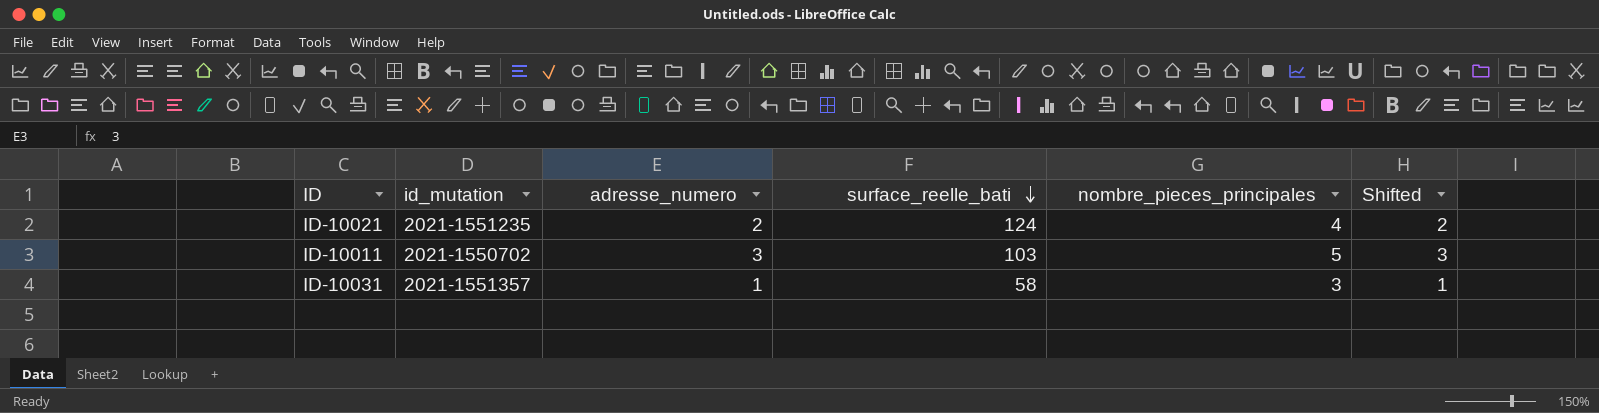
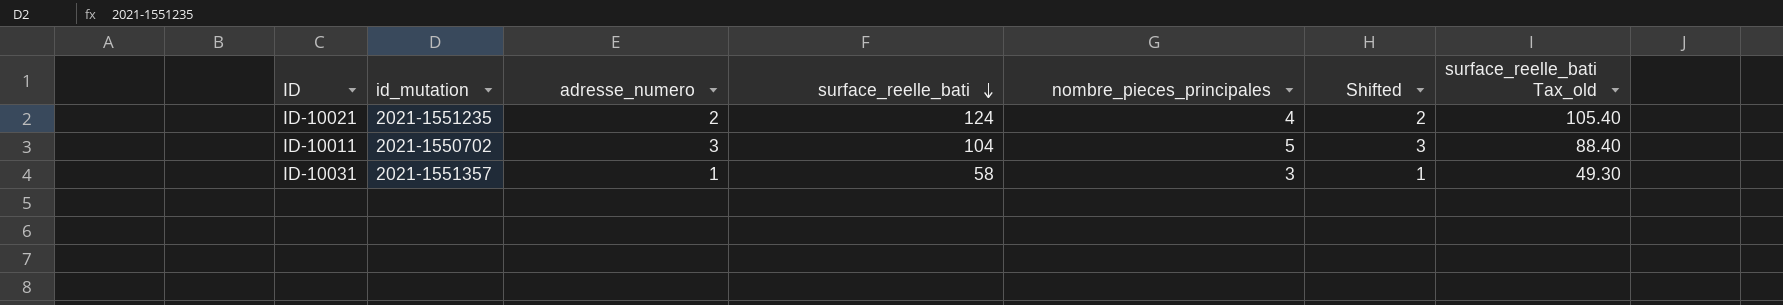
column surface_reelle_bati Tax_old | formula: none -> [surface_reelle_bati] * 0.85
ID-10011 | surface_reelle_bati: 103 -> 104

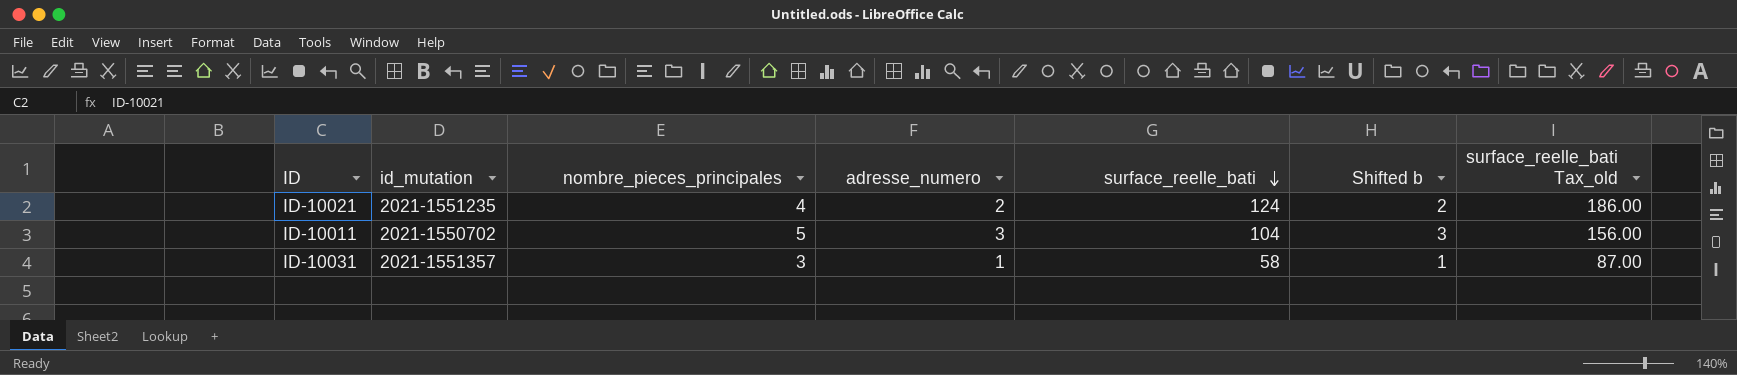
column nombre_pieces_principales | position: 5 -> 3
column name: Shifted -> Shifted b
column surface_reelle_bati Tax_old | formula: [surface_reelle_bati] * 0.85 -> [surface_reelle_bati] * 1.5

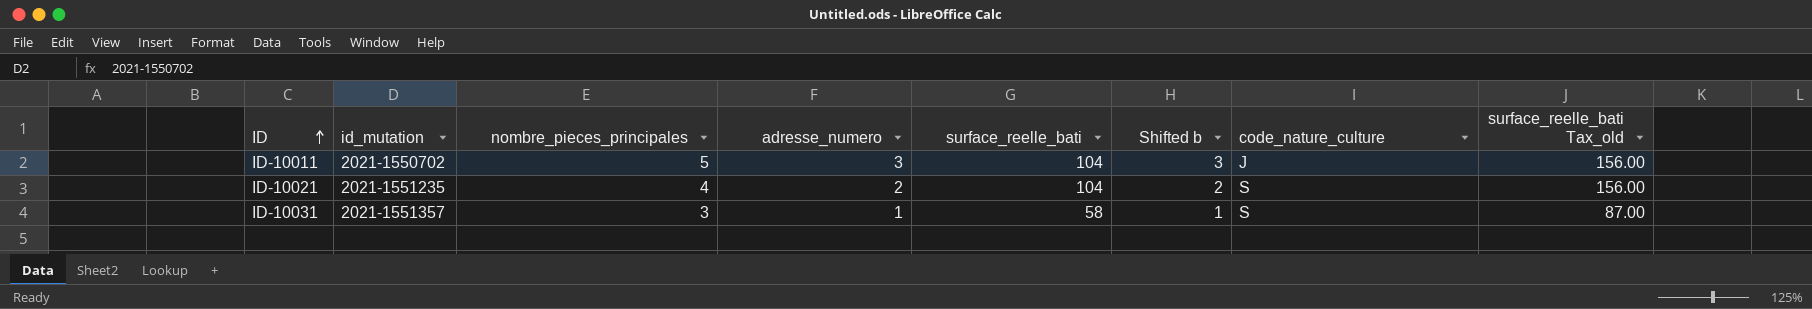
row order: surface_reelle_bati descending -> ID ascending
column code_nature_culture | position: none -> 7
ID-10021 | surface_reelle_bati: 124 -> 104
ID-10021 | surface_reelle_bati Tax_old: 186.00 -> 156.00

